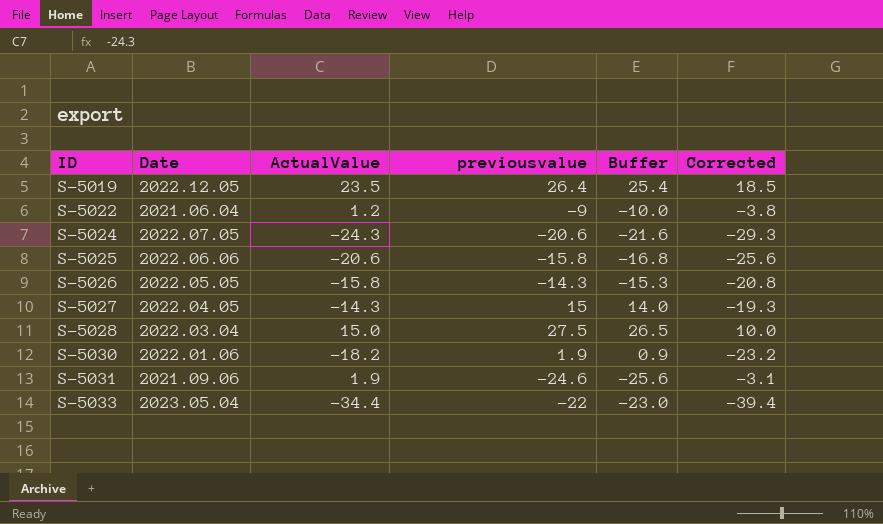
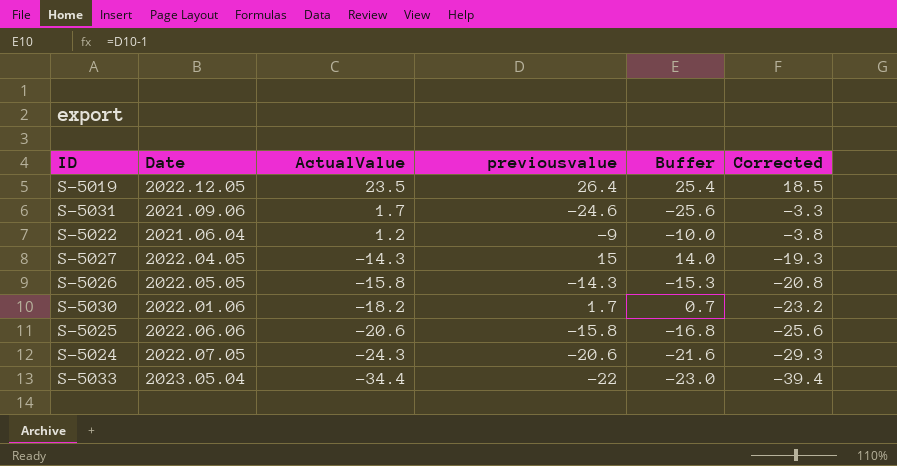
row order: ID ascending -> ActualValue descending
row S-5028: 2022.03.04 | 15.0 | 27.5 | 26.5 | 10.0 -> none
S-5031 | ActualValue: 1.9 -> 1.7
S-5031 | Corrected: -3.1 -> -3.3
S-5030 | previousvalue: 1.9 -> 1.7
S-5030 | Buffer: 0.9 -> 0.7

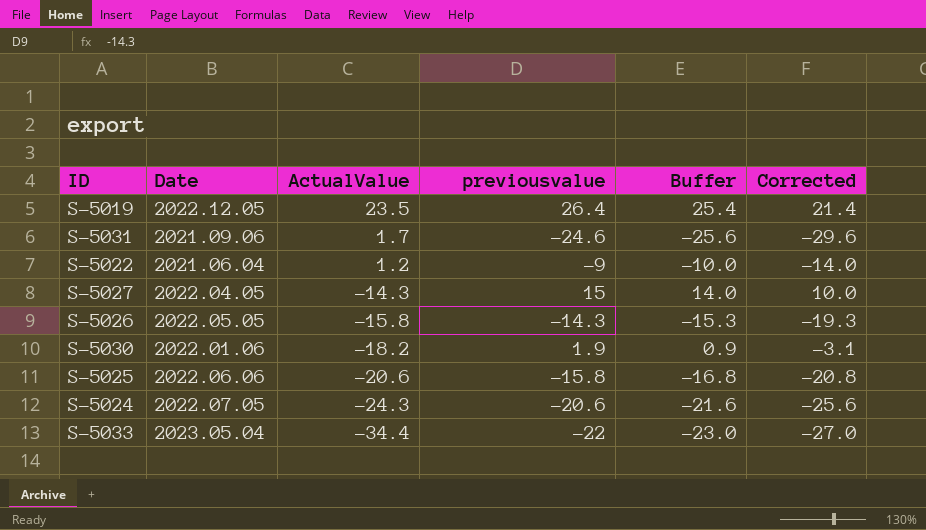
column Corrected | formula: [ActualValue] - 5 -> [previousvalue] - 5
S-5030 | previousvalue: 1.7 -> 1.9
S-5030 | Buffer: 0.7 -> 0.9

